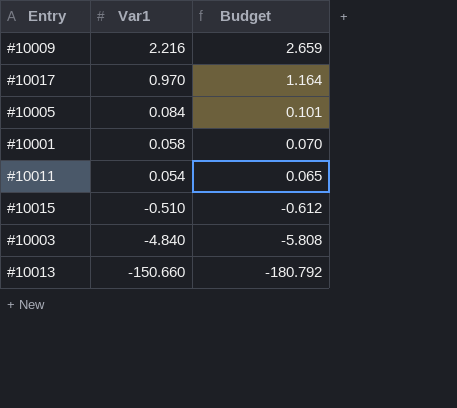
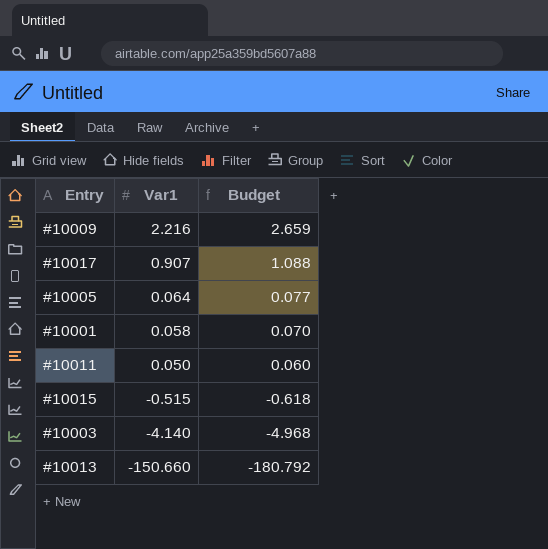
#10017 | Var1: 0.970 -> 0.907
#10017 | Budget: 1.164 -> 1.088
#10005 | Var1: 0.084 -> 0.064
#10005 | Budget: 0.101 -> 0.077
#10011 | Var1: 0.054 -> 0.050
#10011 | Budget: 0.065 -> 0.060
#10015 | Var1: -0.510 -> -0.515
#10015 | Budget: -0.612 -> -0.618
#10003 | Var1: -4.840 -> -4.140
#10003 | Budget: -5.808 -> -4.968

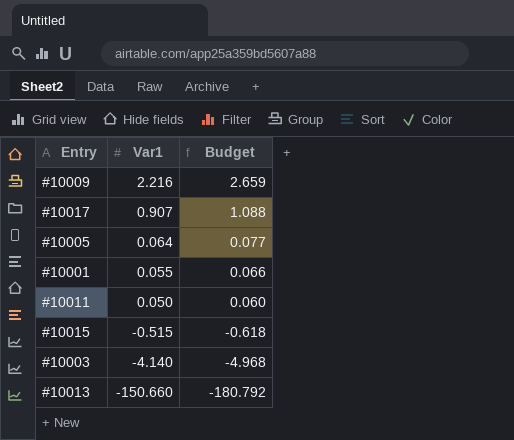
#10001 | Var1: 0.058 -> 0.055
#10001 | Budget: 0.070 -> 0.066

